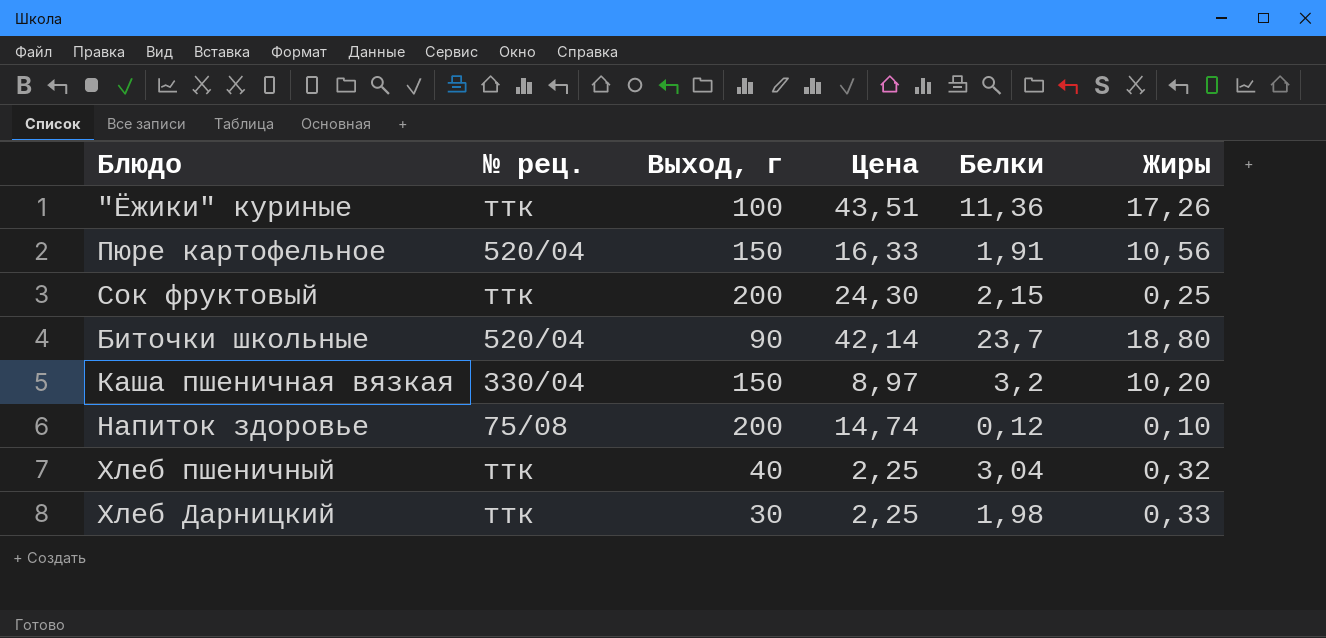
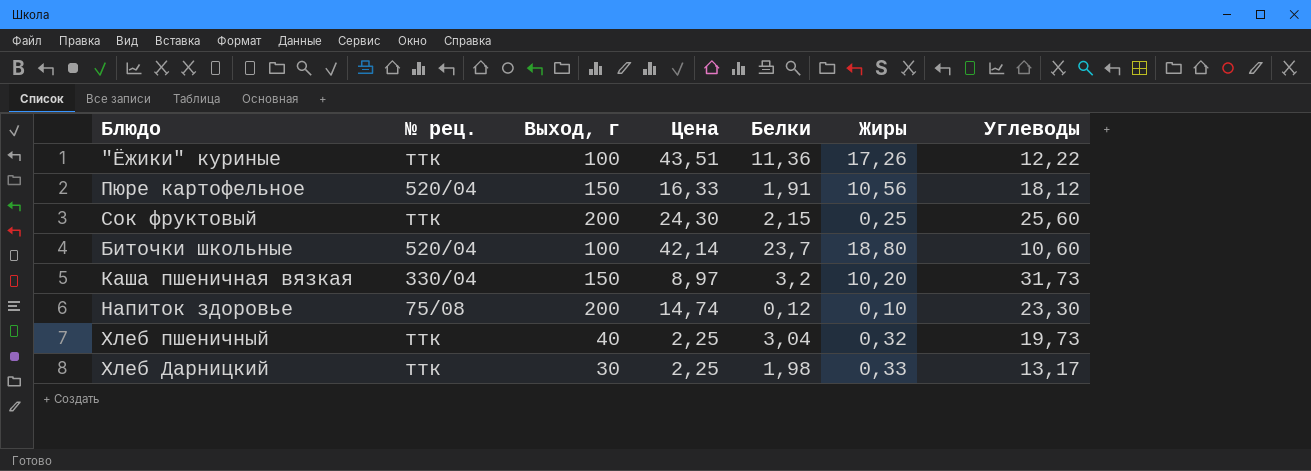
column Углеводы | position: none -> 7
Биточки школьные | Выход, г: 90 -> 100

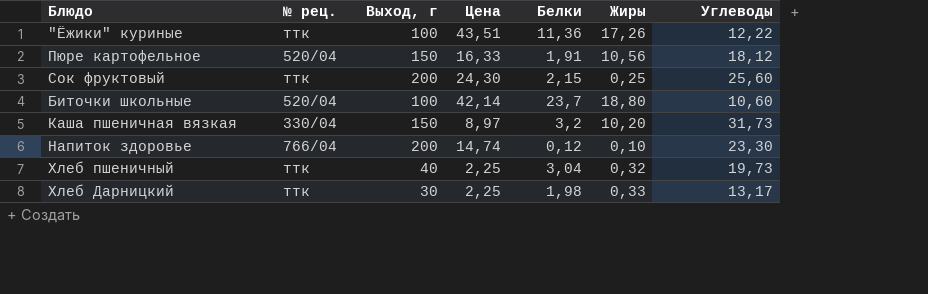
Напиток здоровье | № рец.: 75/08 -> 766/04

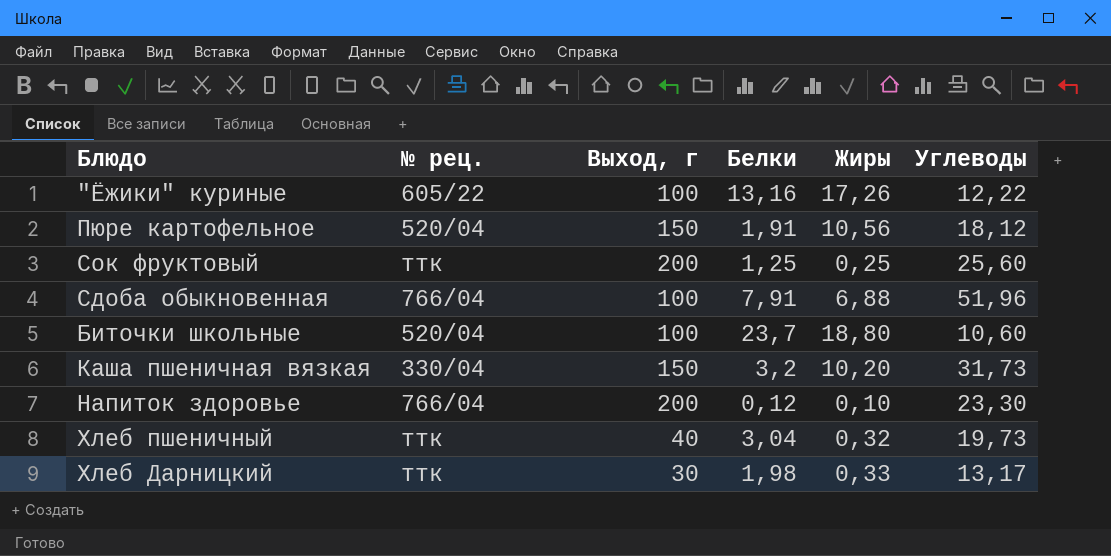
column Цена | position: 4 -> none
"Ёжики" куриные | № рец.: ттк -> 605/22
"Ёжики" куриные | Белки: 11,36 -> 13,16
Сок фруктовый | Белки: 2,15 -> 1,25
row Сдоба обыкновенная: none -> 766/04 | 100 | 7,91 | 6,88 | 51,96

